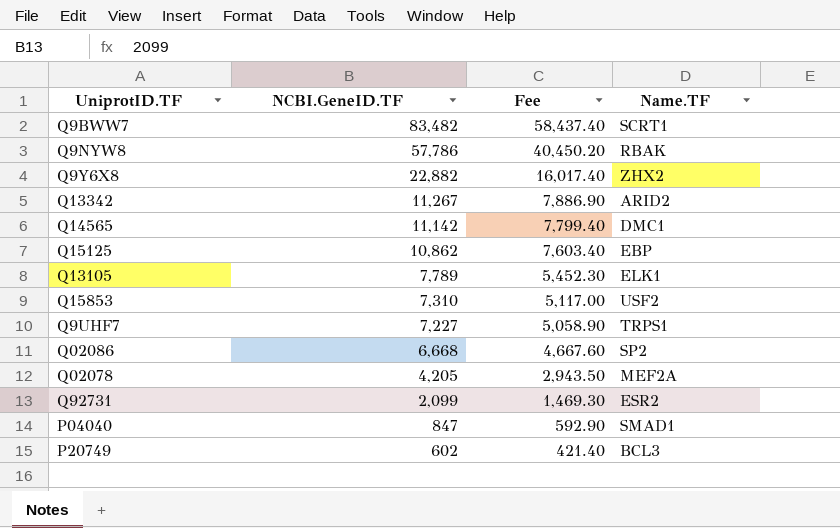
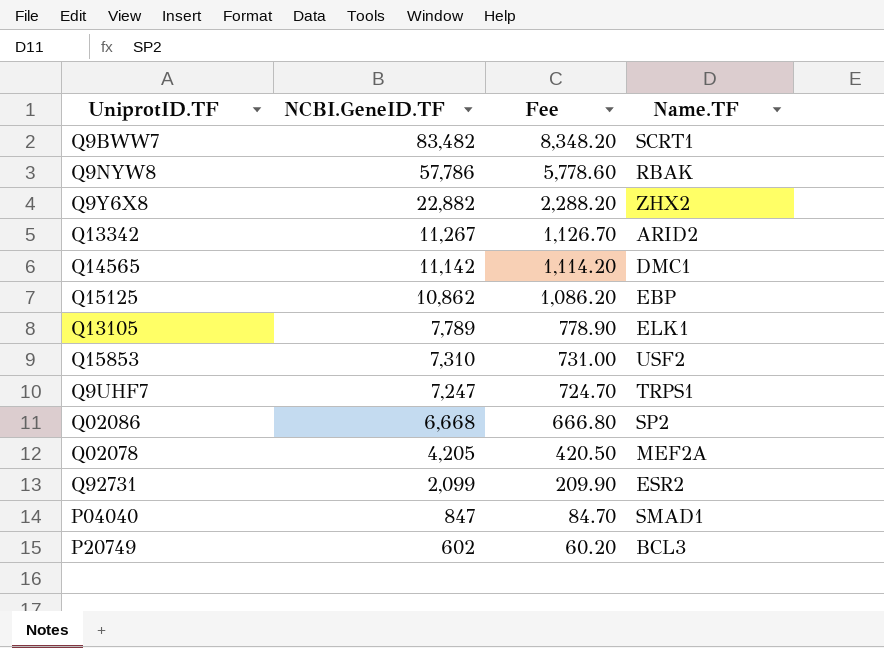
column Fee | formula: [NCBI.GeneID.TF] * 0.7 -> [NCBI.GeneID.TF] * 0.1
Q9UHF7 | NCBI.GeneID.TF: 7,227 -> 7,247

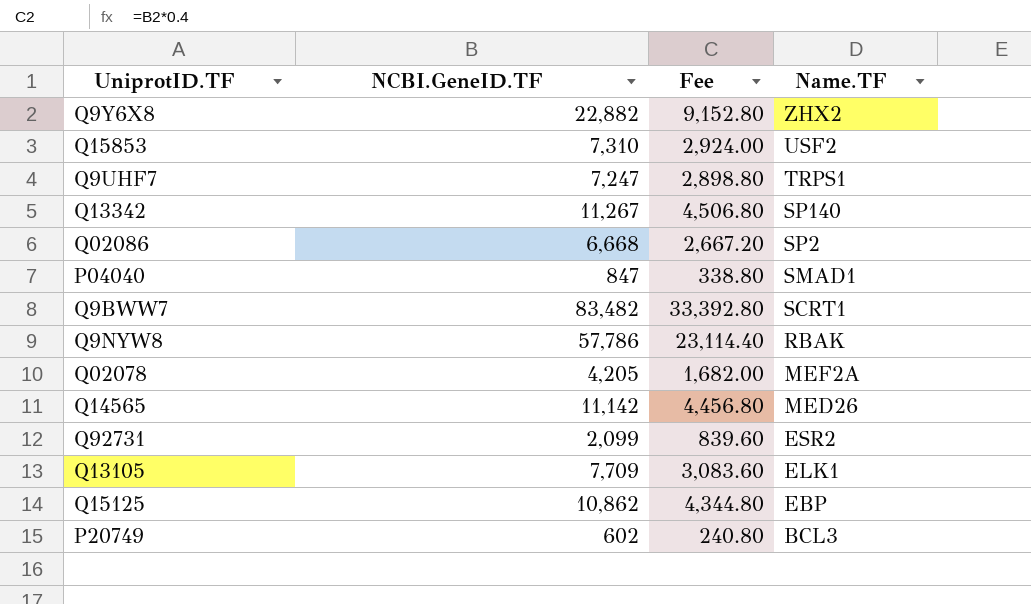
row order: NCBI.GeneID.TF descending -> Name.TF descending
column Fee | formula: [NCBI.GeneID.TF] * 0.1 -> [NCBI.GeneID.TF] * 0.4
Q13342 | Name.TF: ARID2 -> SP140
Q14565 | Name.TF: DMC1 -> MED26
Q13105 | NCBI.GeneID.TF: 7,789 -> 7,709

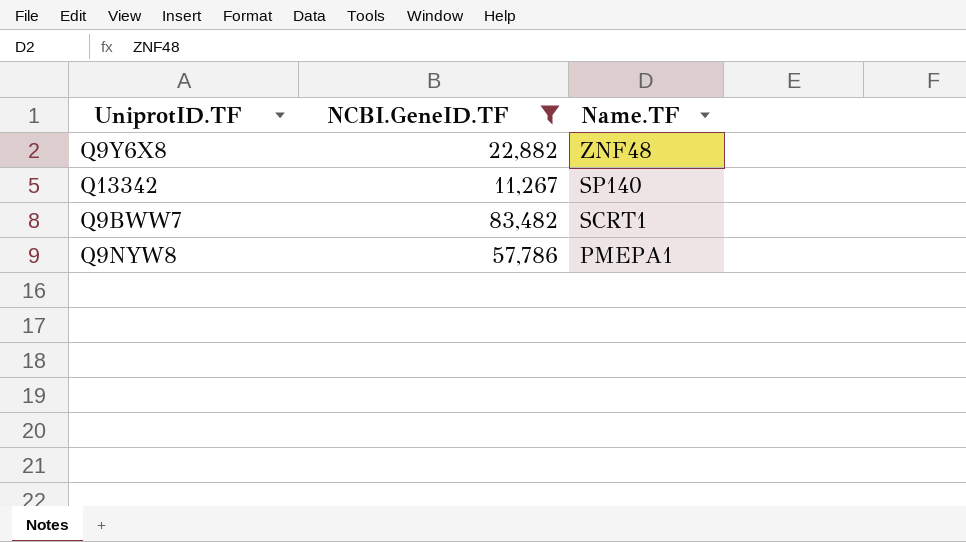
filter: none -> NCBI.GeneID.TF >= 11,267
column Fee | formula: [NCBI.GeneID.TF] * 0.4 -> none
Q9Y6X8 | Name.TF: ZHX2 -> ZNF48
Q9NYW8 | Name.TF: RBAK -> PMEPA1

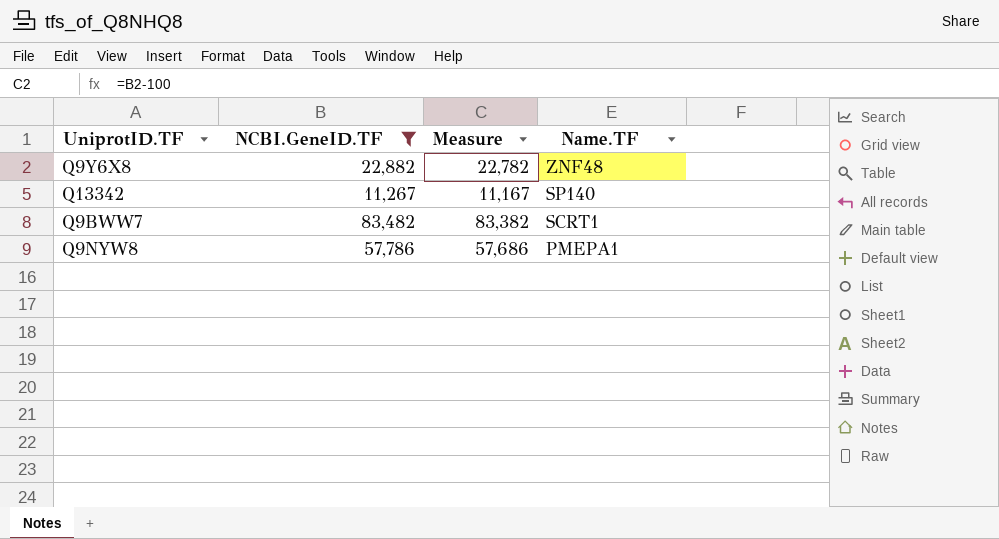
column Measure | formula: none -> [NCBI.GeneID.TF] - 100

